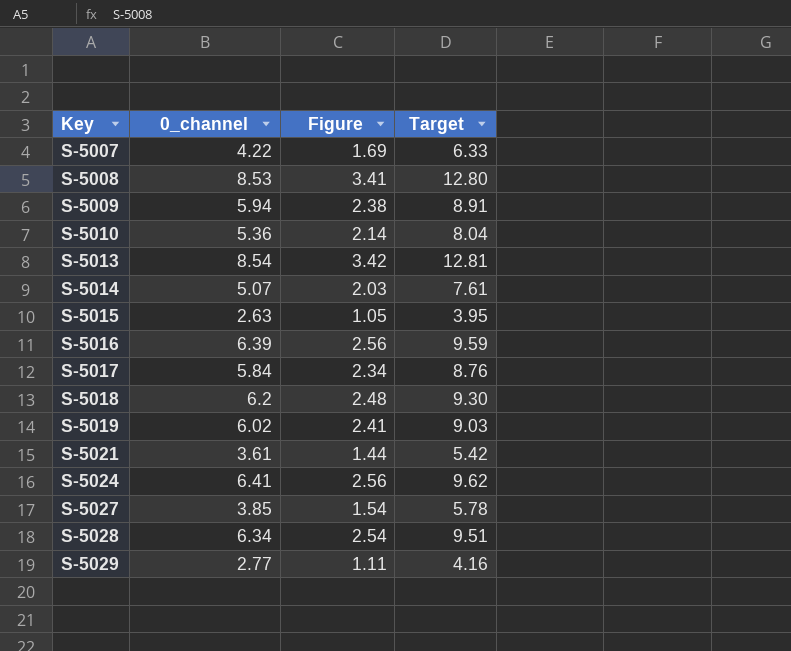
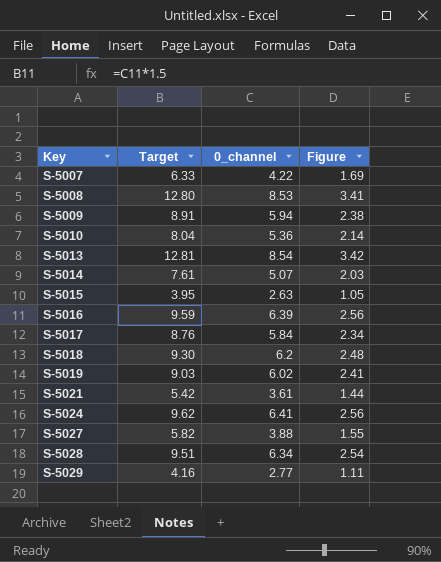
column Target | position: 4 -> 2
S-5027 | Target: 5.78 -> 5.82
S-5027 | 0_channel: 3.85 -> 3.88
S-5027 | Figure: 1.54 -> 1.55

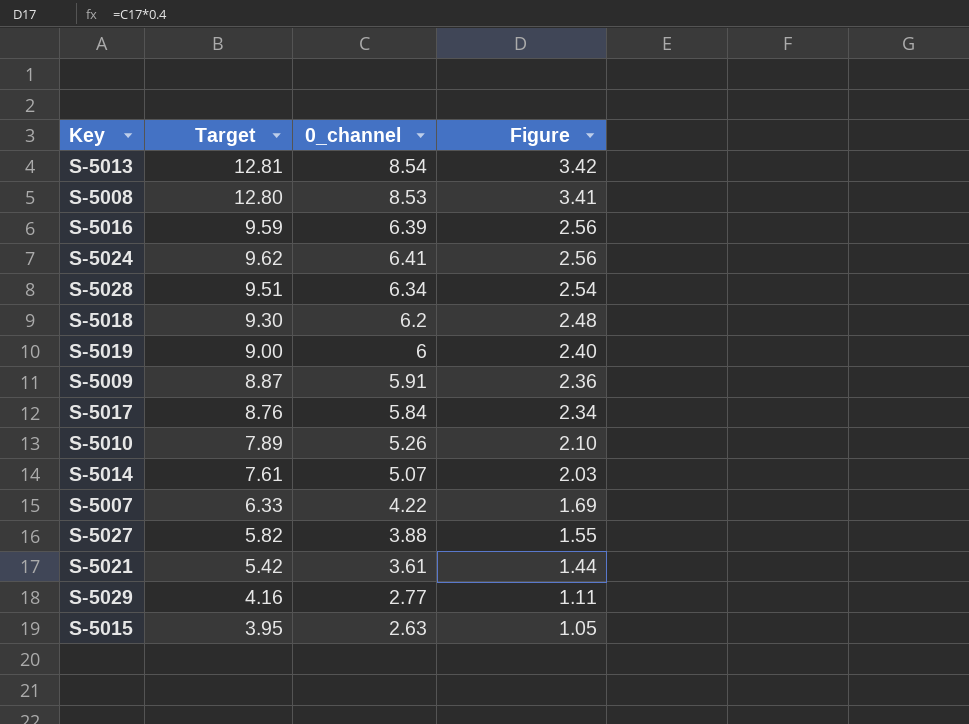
row order: Key ascending -> Figure descending
S-5019 | Target: 9.03 -> 9.00
S-5019 | 0_channel: 6.02 -> 6
S-5019 | Figure: 2.41 -> 2.40
S-5009 | Target: 8.91 -> 8.87
S-5009 | 0_channel: 5.94 -> 5.91
S-5009 | Figure: 2.38 -> 2.36
S-5010 | Target: 8.04 -> 7.89
S-5010 | 0_channel: 5.36 -> 5.26
S-5010 | Figure: 2.14 -> 2.10

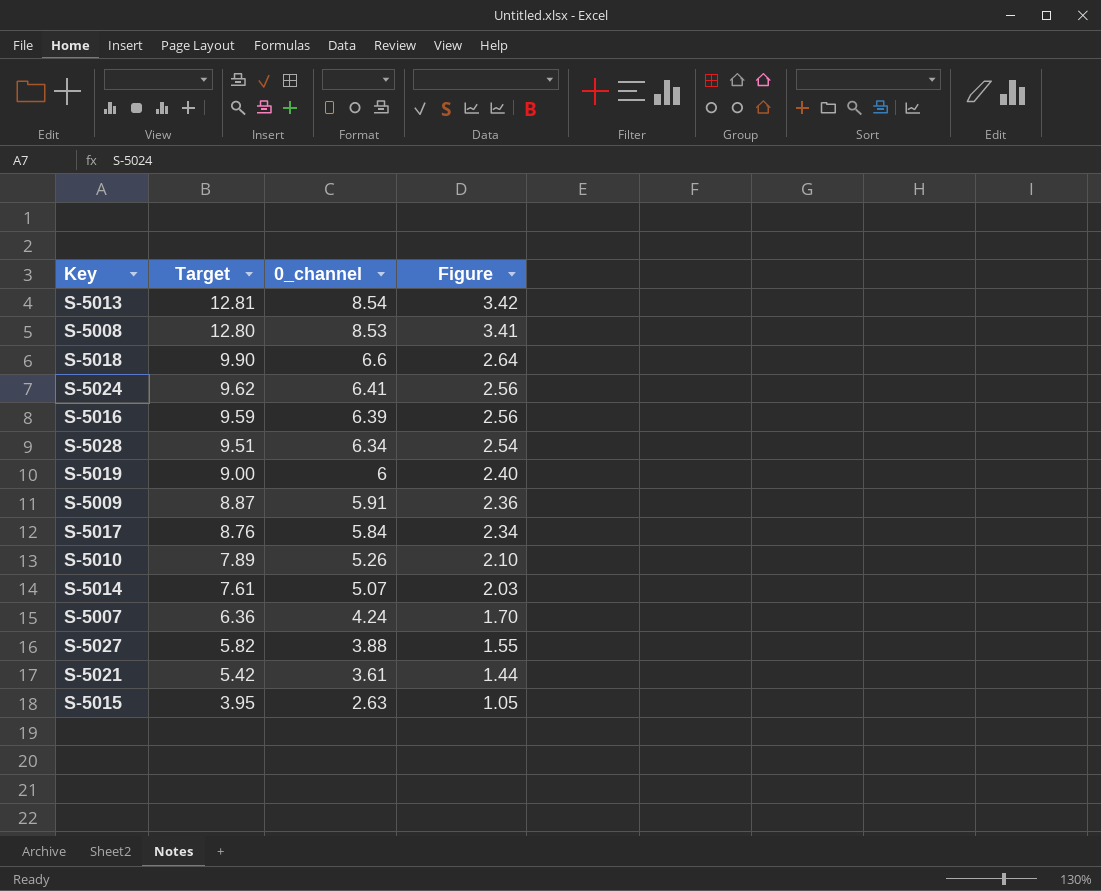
row order: Figure descending -> Target descending
row S-5029: 4.16 | 2.77 | 1.11 -> none
S-5018 | Target: 9.30 -> 9.90
S-5018 | 0_channel: 6.2 -> 6.6
S-5018 | Figure: 2.48 -> 2.64
S-5007 | Target: 6.33 -> 6.36
S-5007 | 0_channel: 4.22 -> 4.24
S-5007 | Figure: 1.69 -> 1.70

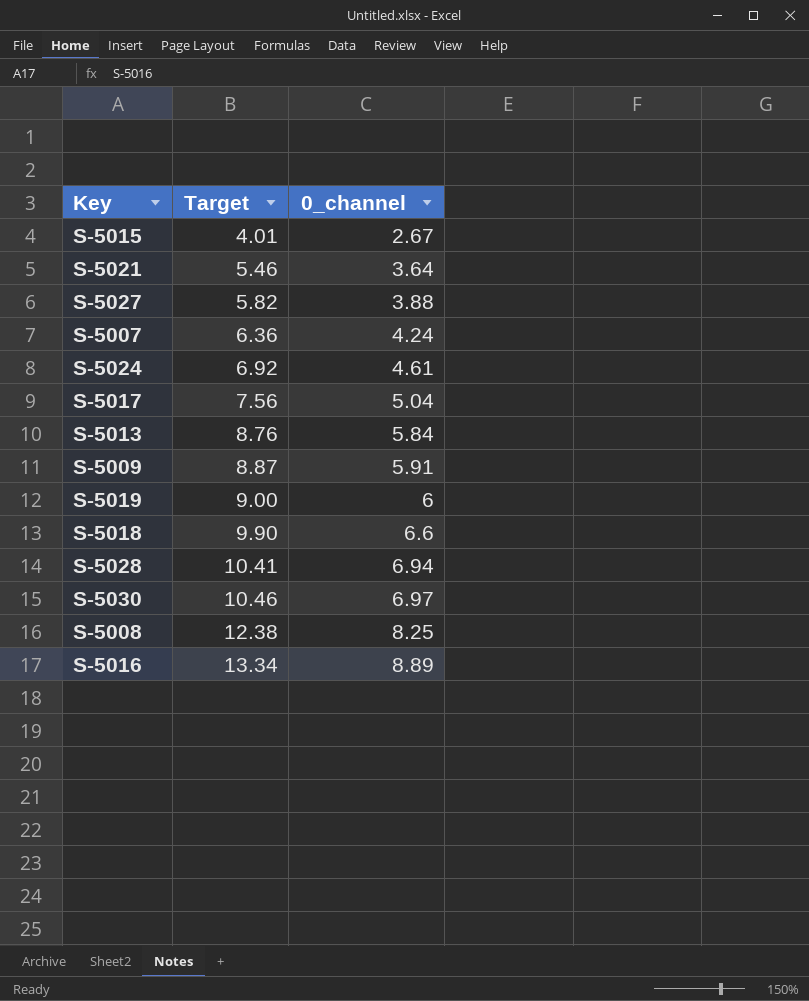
row order: Target descending -> Target ascending
column Figure | formula: [0_channel] * 0.4 -> none
row S-5010: 7.89 | 5.26 | 2.10 -> none
row S-5014: 7.61 | 5.07 | 2.03 -> none
S-5015 | Target: 3.95 -> 4.01
S-5015 | 0_channel: 2.63 -> 2.67
S-5021 | Target: 5.42 -> 5.46
S-5021 | 0_channel: 3.61 -> 3.64
S-5024 | Target: 9.62 -> 6.92
S-5024 | 0_channel: 6.41 -> 4.61
S-5017 | Target: 8.76 -> 7.56
S-5017 | 0_channel: 5.84 -> 5.04
S-5013 | Target: 12.81 -> 8.76
S-5013 | 0_channel: 8.54 -> 5.84
S-5028 | Target: 9.51 -> 10.41
S-5028 | 0_channel: 6.34 -> 6.94
row S-5030: none -> 10.46 | 6.97
S-5008 | Target: 12.80 -> 12.38
S-5008 | 0_channel: 8.53 -> 8.25
S-5016 | Target: 9.59 -> 13.34
S-5016 | 0_channel: 6.39 -> 8.89

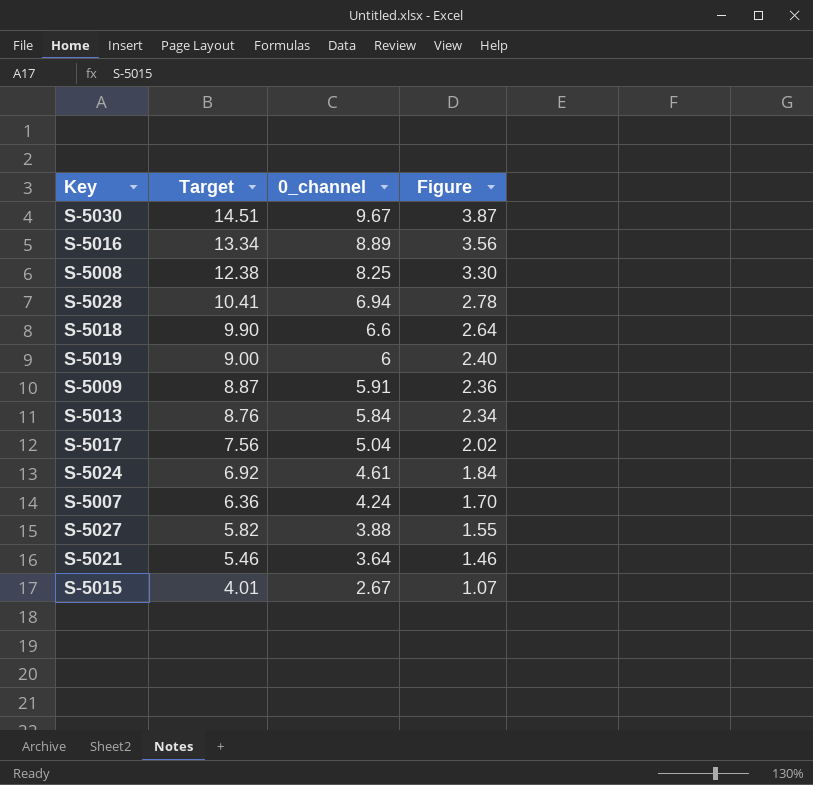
row order: Target ascending -> Target descending
column Figure | formula: none -> [0_channel] * 0.4
S-5030 | Target: 10.46 -> 14.51
S-5030 | 0_channel: 6.97 -> 9.67

